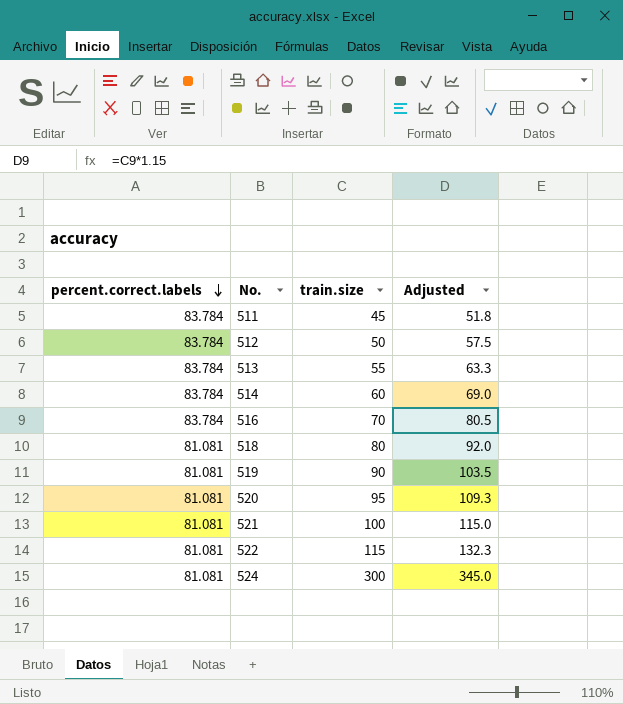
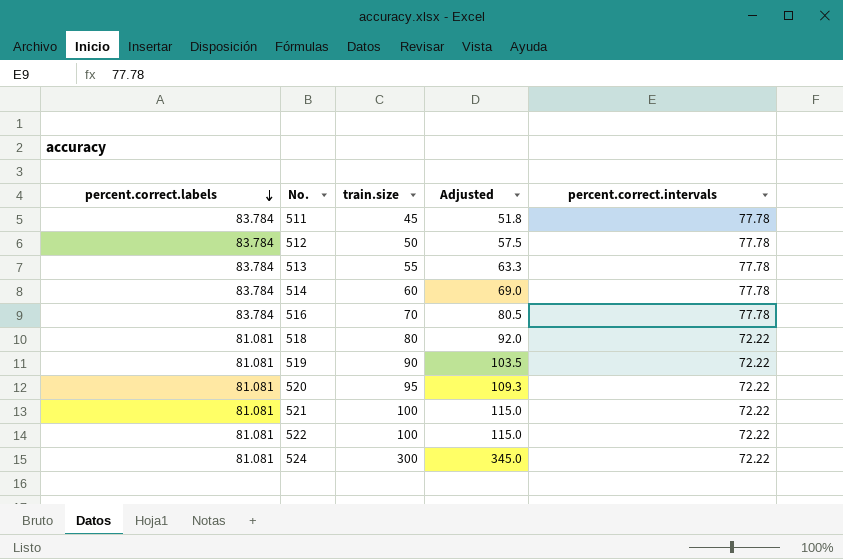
column percent.correct.intervals | position: none -> 5
522 | train.size: 115 -> 100
522 | Adjusted: 132.3 -> 115.0

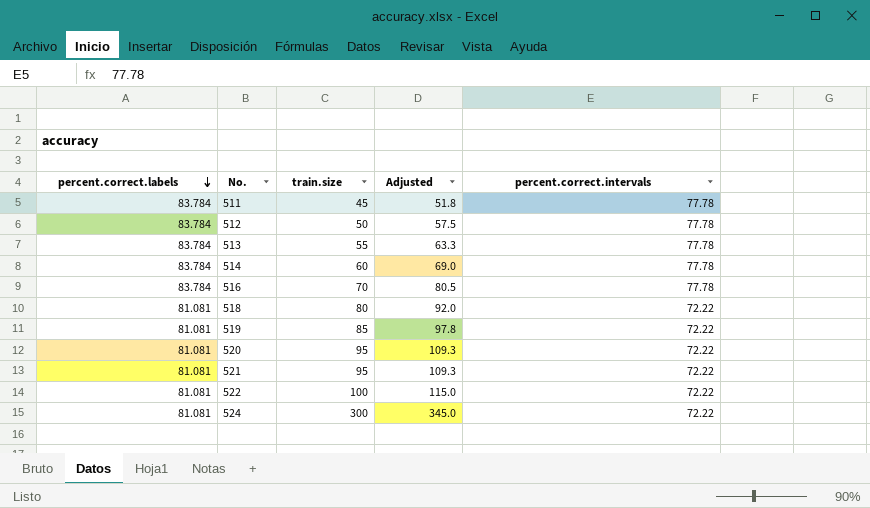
519 | train.size: 90 -> 85
519 | Adjusted: 103.5 -> 97.8
521 | train.size: 100 -> 95
521 | Adjusted: 115.0 -> 109.3

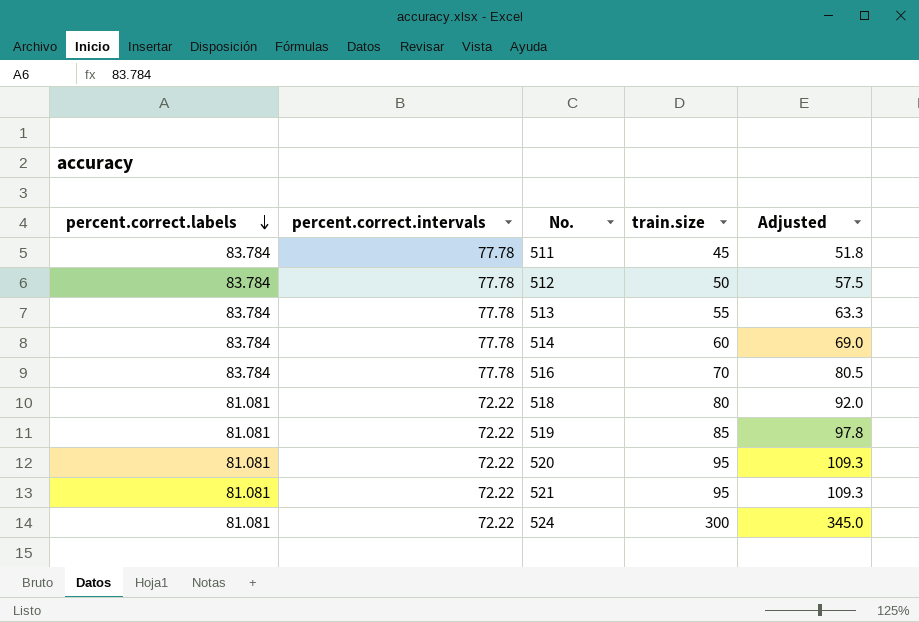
column percent.correct.intervals | position: 5 -> 2
row 522: 81.081 | 100 | 115.0 | 72.22 -> none

